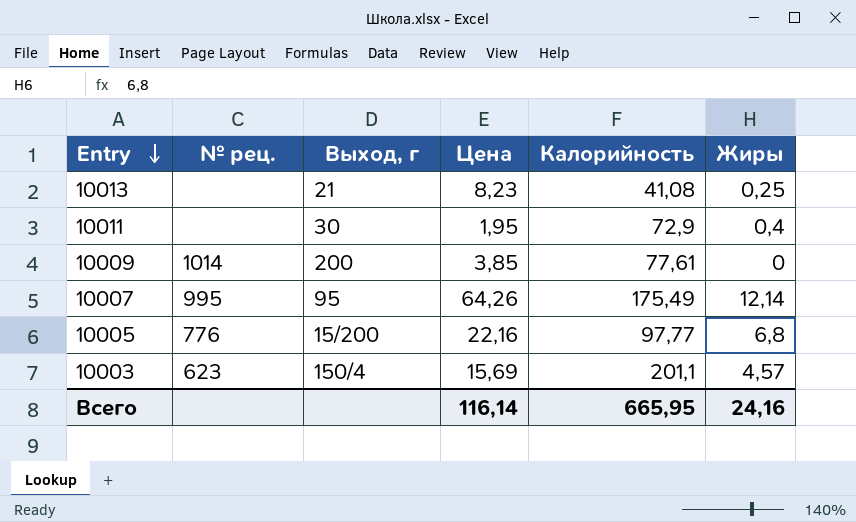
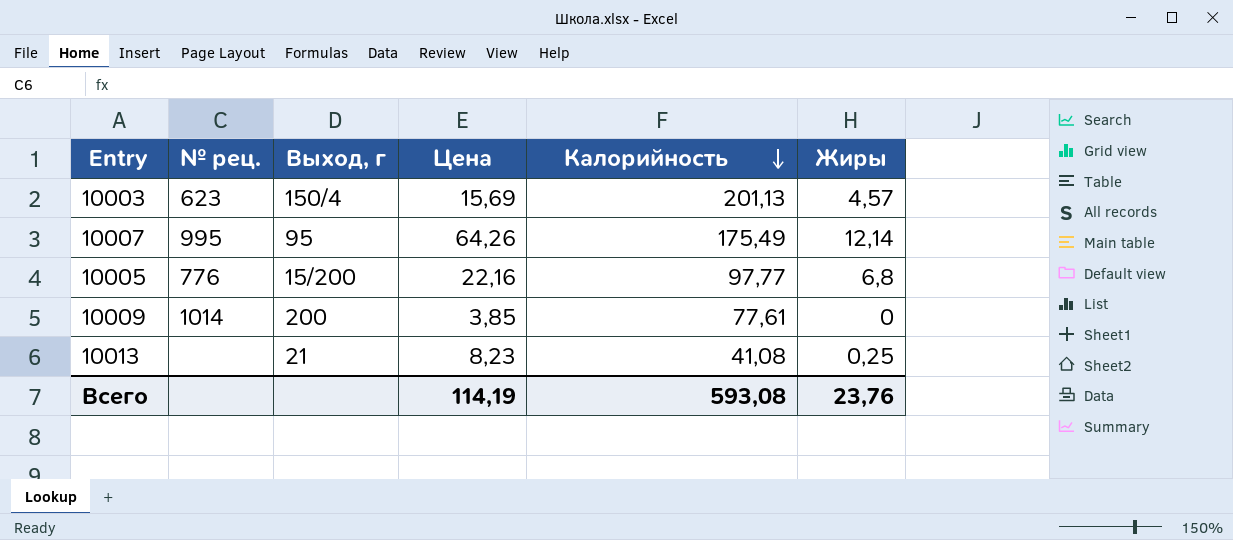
row order: Entry descending -> Калорийность descending
row 10011: none | 30 | 1,95 | 72,9 | 0,4 -> none
10003 | Калорийность: 201,1 -> 201,13
Всего | Цена: 116,14 -> 114,19
Всего | Калорийность: 665,95 -> 593,08
Всего | Жиры: 24,16 -> 23,76

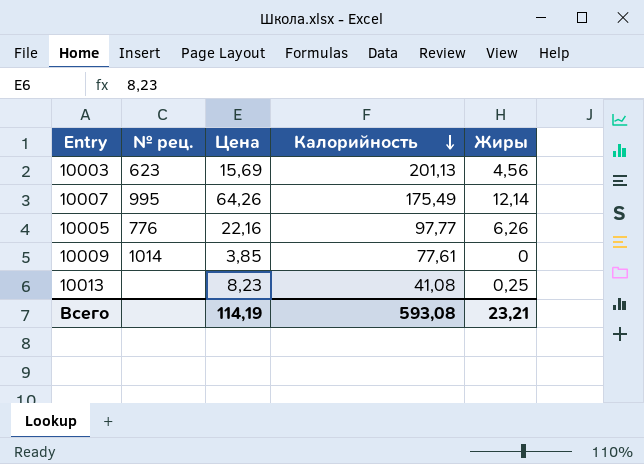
column Выход, г | position: 3 -> none
10003 | Жиры: 4,57 -> 4,56
10005 | Жиры: 6,8 -> 6,26
Всего | Жиры: 23,76 -> 23,21

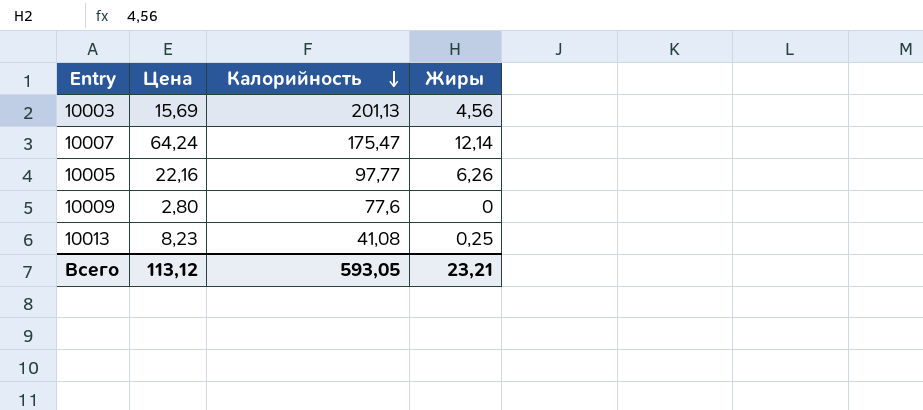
column № рец. | position: 2 -> none
10007 | Цена: 64,26 -> 64,24
10007 | Калорийность: 175,49 -> 175,47
10009 | Цена: 3,85 -> 2,80
10009 | Калорийность: 77,61 -> 77,6
Всего | Цена: 114,19 -> 113,12
Всего | Калорийность: 593,08 -> 593,05

